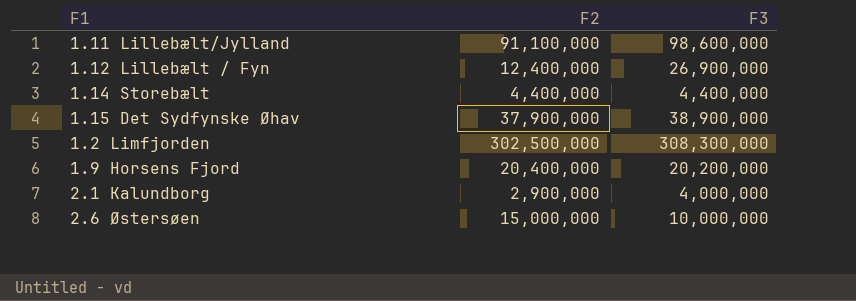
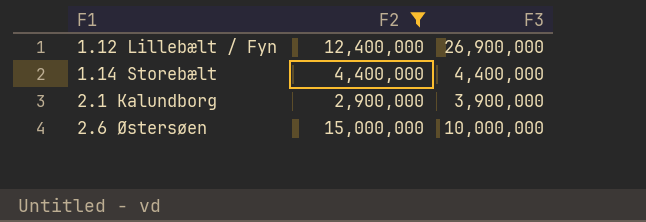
filter: none -> F2 <= 15,000,000
2.1 Kalundborg | F3: 4,000,000 -> 3,900,000

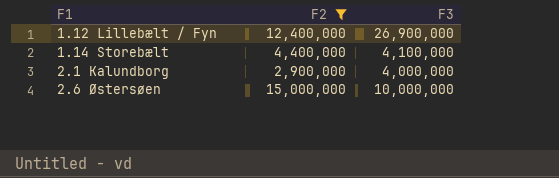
1.14 Storebælt | F3: 4,400,000 -> 4,100,000
2.1 Kalundborg | F3: 3,900,000 -> 4,000,000

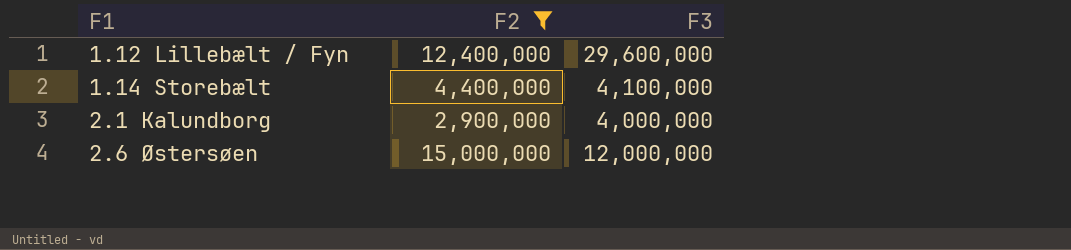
1.12 Lillebælt / Fyn | F3: 26,900,000 -> 29,600,000
2.6 Østersøen | F3: 10,000,000 -> 12,000,000

